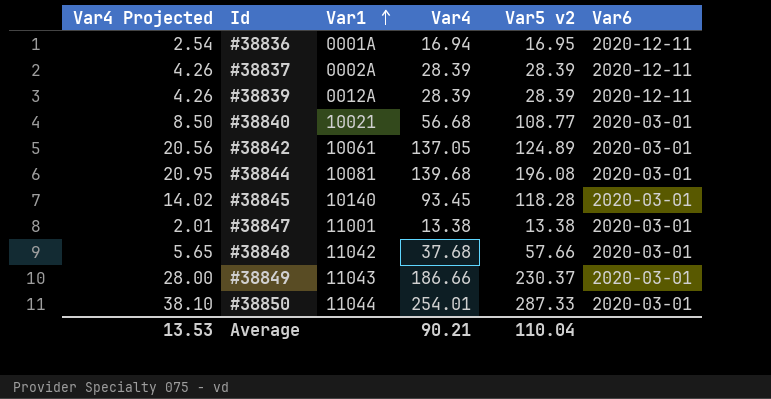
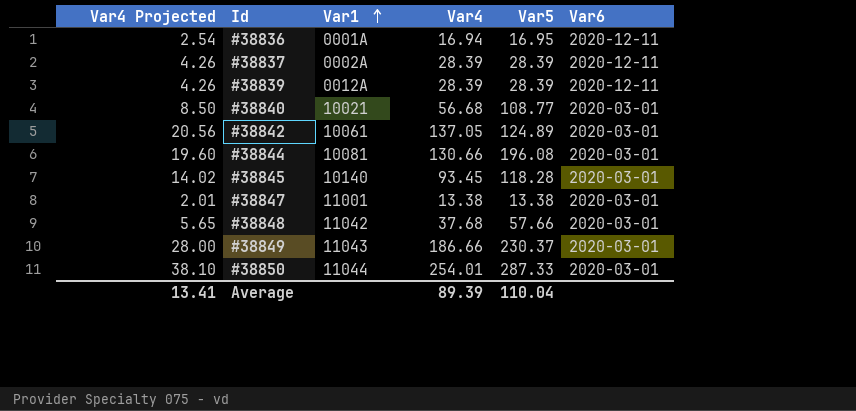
column name: Var5 v2 -> Var5
#38844 | Var4 Projected: 20.95 -> 19.60
#38844 | Var4: 139.68 -> 130.66
Average | Var4 Projected: 13.53 -> 13.41
Average | Var4: 90.21 -> 89.39

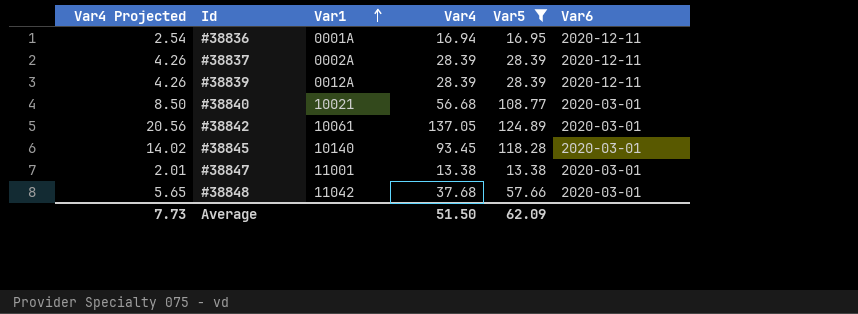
filter: none -> Var5 <= 124.89
Average | Var4 Projected: 13.41 -> 7.73
Average | Var4: 89.39 -> 51.50
Average | Var5: 110.04 -> 62.09

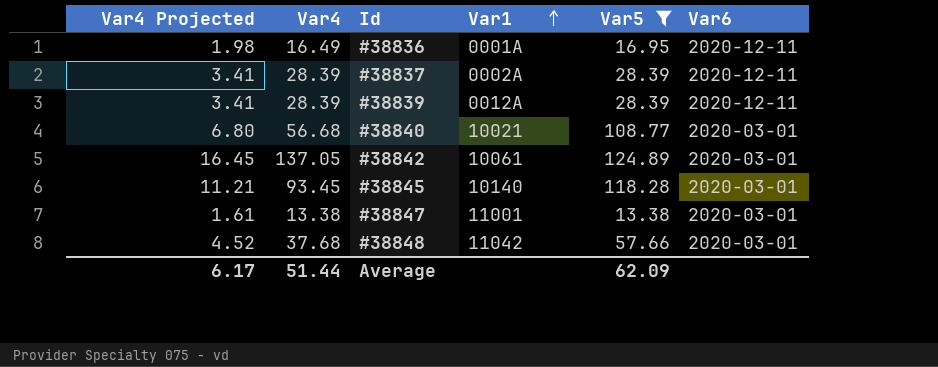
column Var4 Projected | formula: [Var4] * 0.15 -> [Var4] * 0.12
column Var4 | position: 4 -> 2
#38836 | Var4: 16.94 -> 16.49
Average | Var4 Projected: 7.73 -> 6.17
Average | Var4: 51.50 -> 51.44

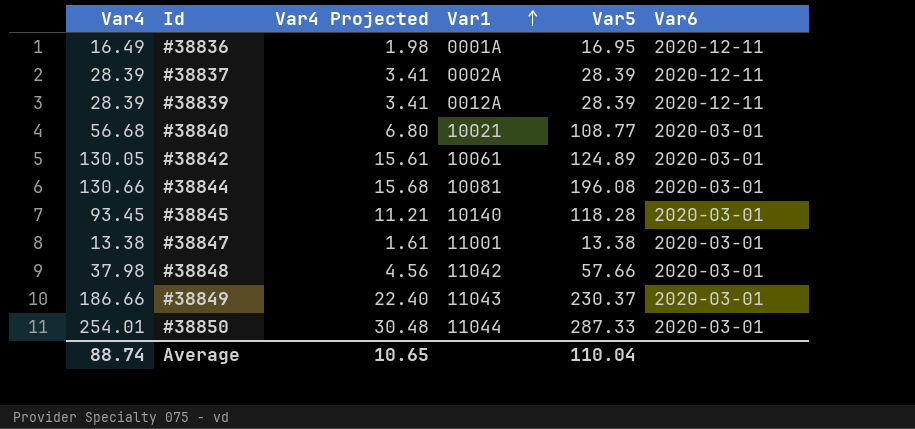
filter: Var5 <= 124.89 -> none
column Var4 Projected | position: 1 -> 3
#38842 | Var4: 137.05 -> 130.05
#38842 | Var4 Projected: 16.45 -> 15.61
#38848 | Var4: 37.68 -> 37.98
#38848 | Var4 Projected: 4.52 -> 4.56
Average | Var4: 51.44 -> 88.74
Average | Var4 Projected: 6.17 -> 10.65
Average | Var5: 62.09 -> 110.04

